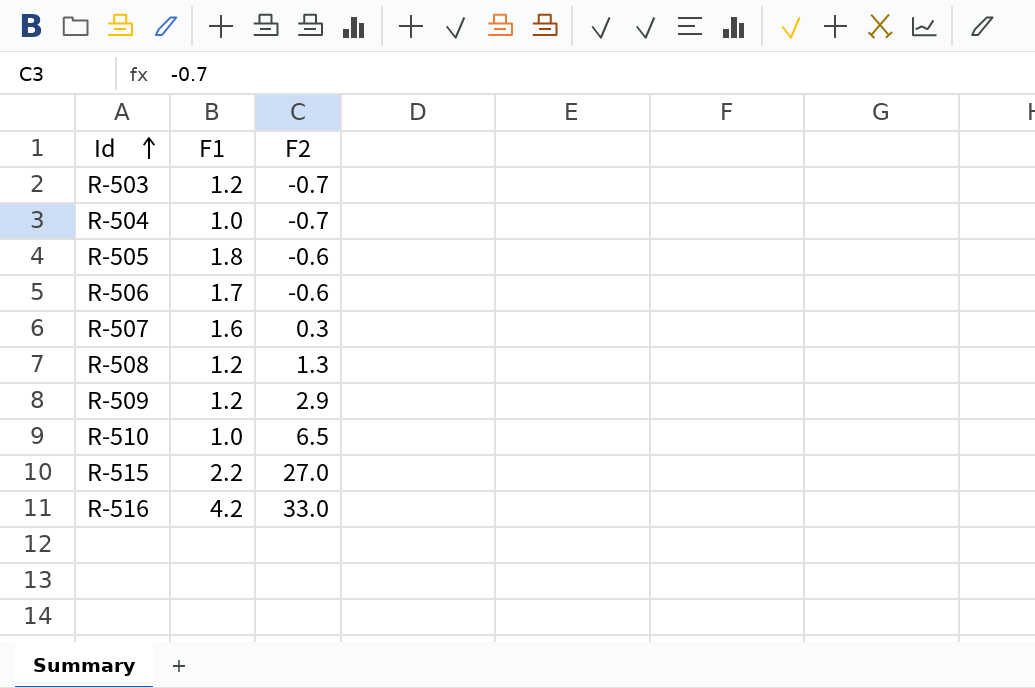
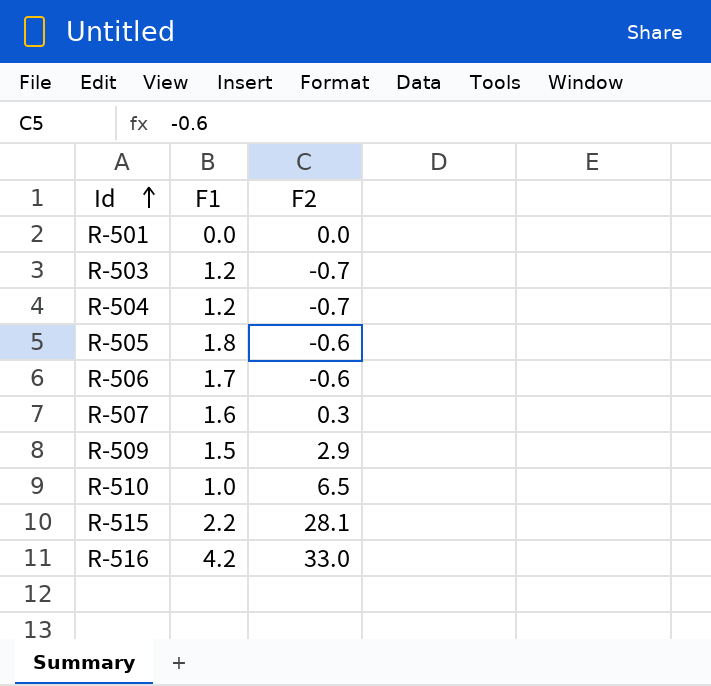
row R-508: 1.2 | 1.3 -> none
row R-501: none -> 0.0 | 0.0
R-504 | F1: 1.0 -> 1.2
R-509 | F1: 1.2 -> 1.5
R-515 | F2: 27.0 -> 28.1

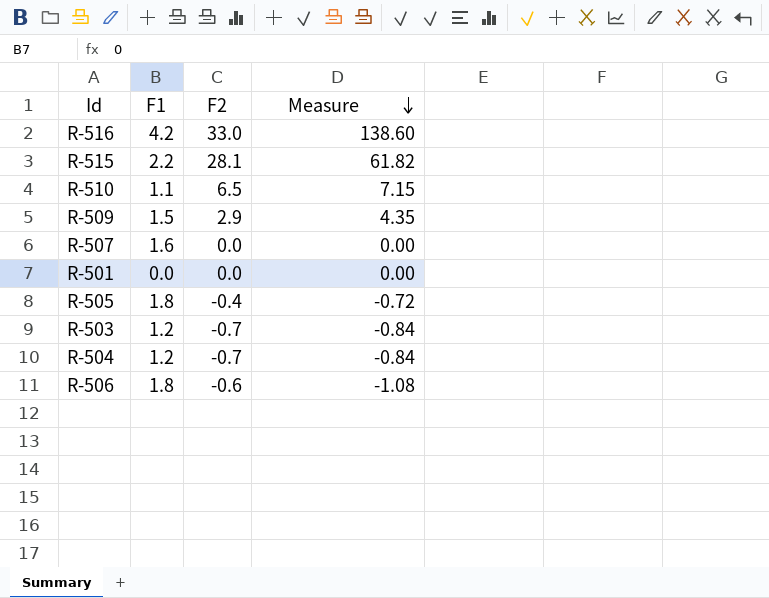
row order: Id ascending -> Measure descending
column Measure | formula: none -> [F1] * [F2]
R-510 | F1: 1.0 -> 1.1
R-507 | F2: 0.3 -> 0.0
R-505 | F2: -0.6 -> -0.4
R-506 | F1: 1.7 -> 1.8

